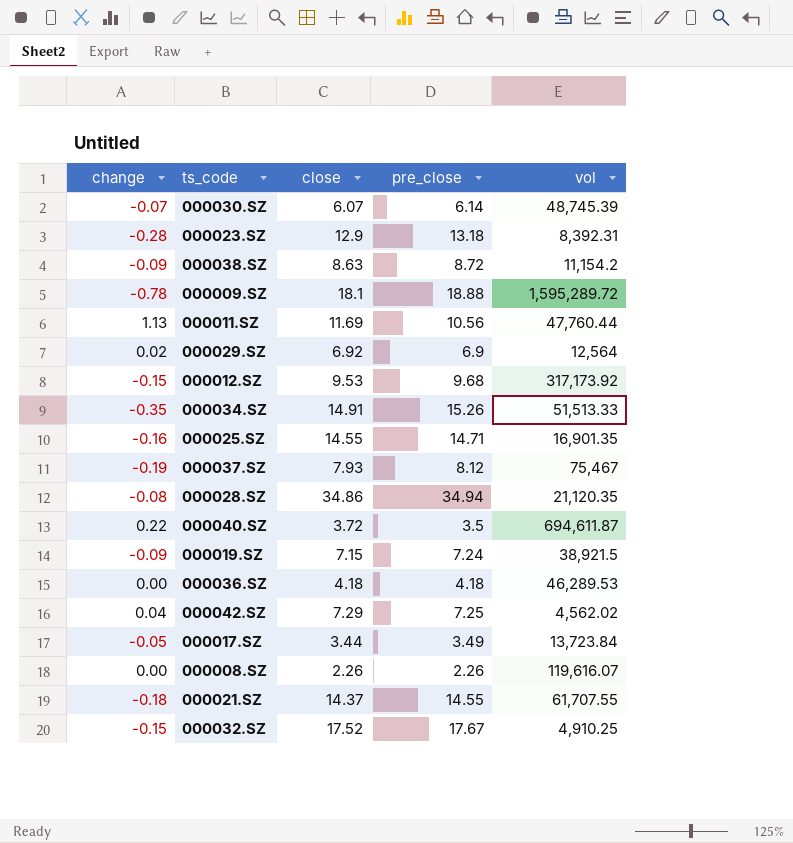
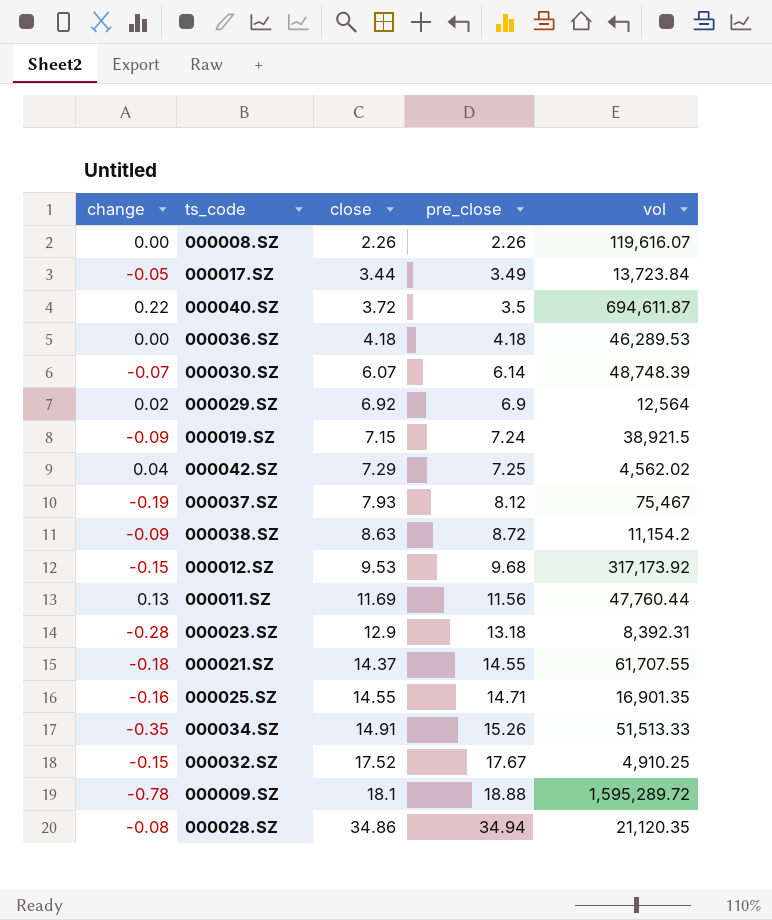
row order: none -> close ascending
000030.SZ | vol: 48,745.39 -> 48,748.39
000011.SZ | change: 1.13 -> 0.13
000011.SZ | pre_close: 10.56 -> 11.56

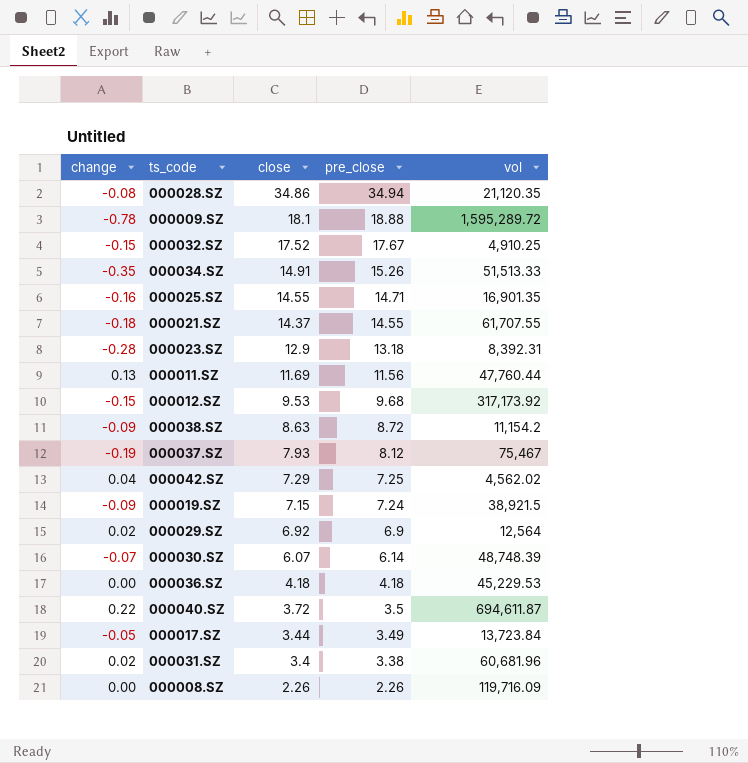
row order: close ascending -> close descending
000036.SZ | vol: 46,289.53 -> 45,229.53
row 000031.SZ: none -> 0.02 | 3.4 | 3.38 | 60,681.96
000008.SZ | vol: 119,616.07 -> 119,716.09

